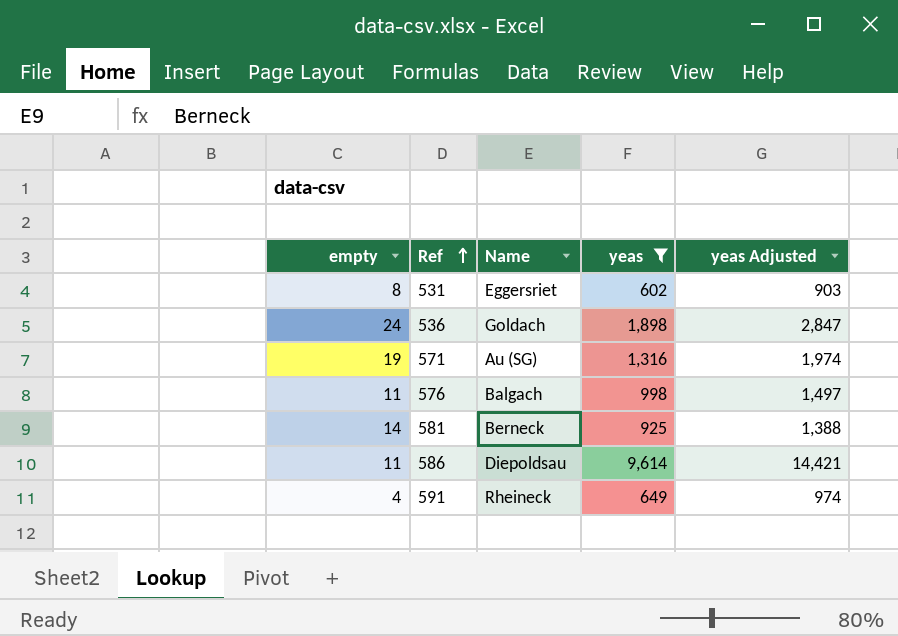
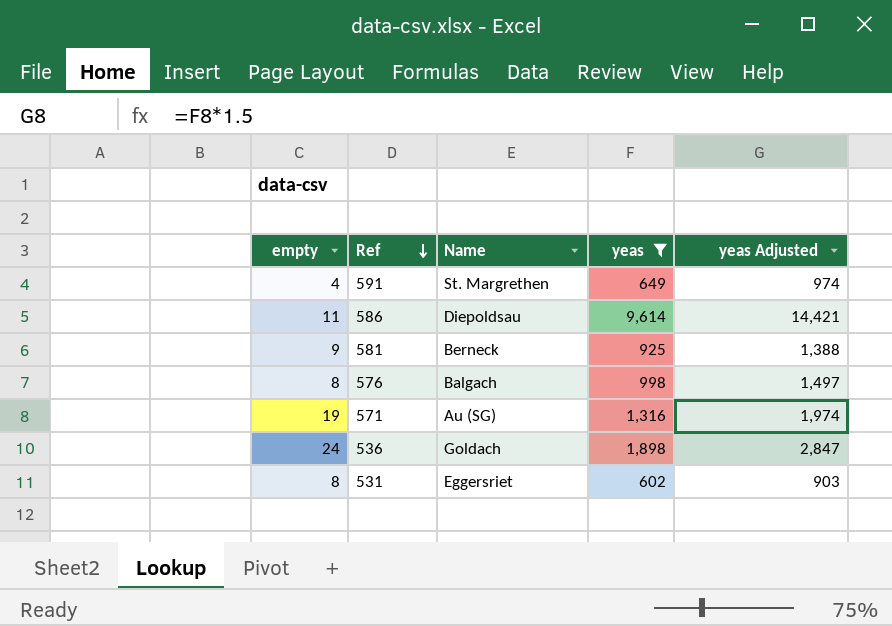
row order: Ref ascending -> Ref descending
591 | Name: Rheineck -> St. Margrethen
581 | empty: 14 -> 9
576 | empty: 11 -> 8

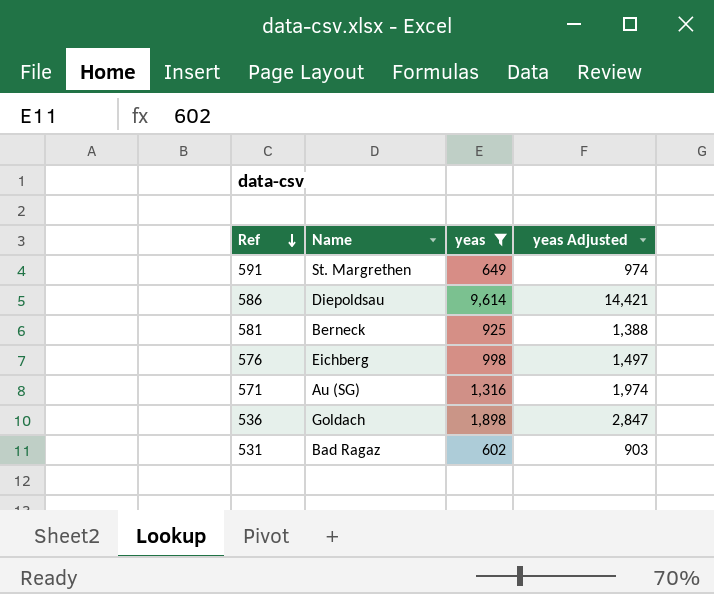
column empty | position: 1 -> none
576 | Name: Balgach -> Eichberg
531 | Name: Eggersriet -> Bad Ragaz

